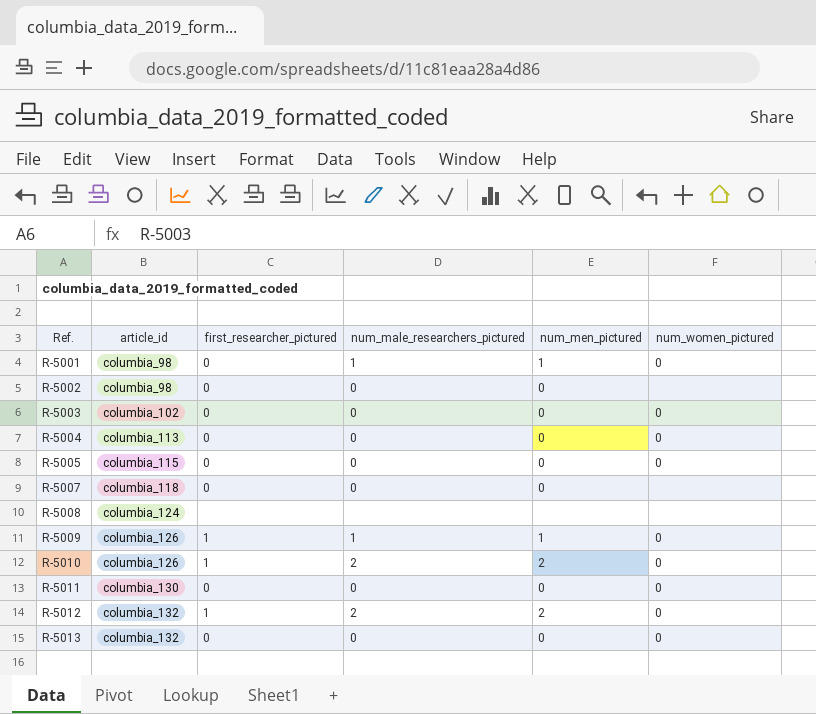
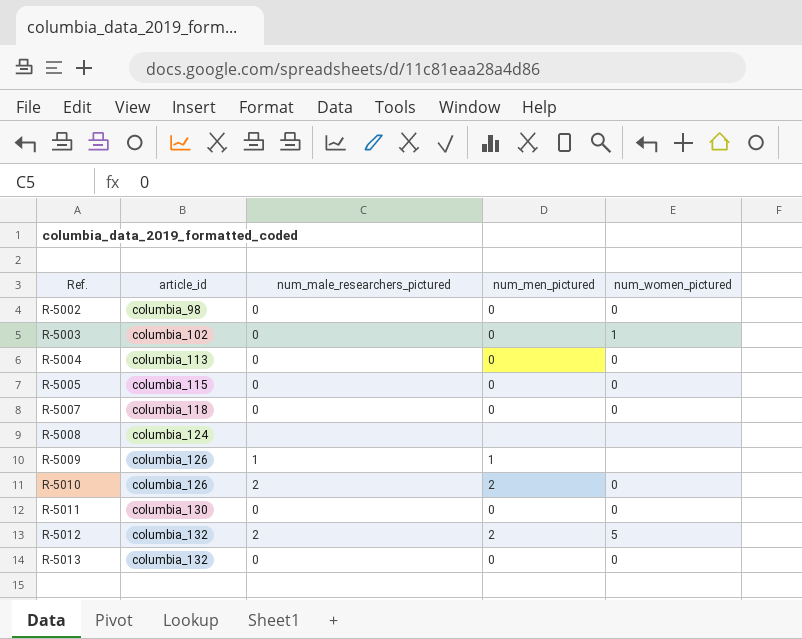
column first_researcher_pictured | position: 3 -> none
row R-5001: columbia_98 | 0 | 1 | 1 | 0 -> none
R-5002 | num_women_pictured: none -> 0
R-5003 | num_women_pictured: 0 -> 1
R-5007 | num_women_pictured: none -> 0
R-5009 | num_women_pictured: 0 -> none
R-5012 | num_women_pictured: 0 -> 5

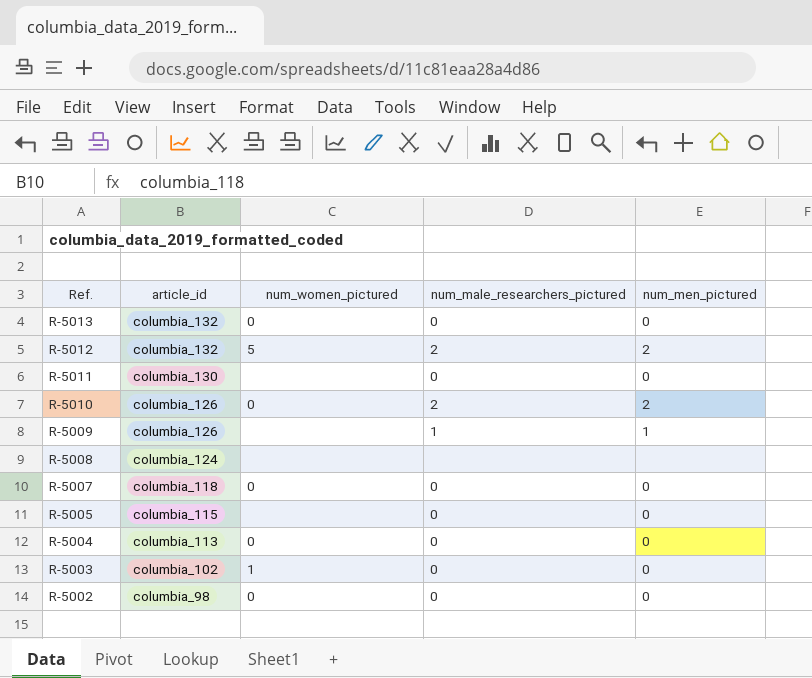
row order: Ref. ascending -> Ref. descending
column num_women_pictured | position: 5 -> 3
R-5011 | num_women_pictured: 0 -> none
R-5005 | num_women_pictured: 0 -> none

